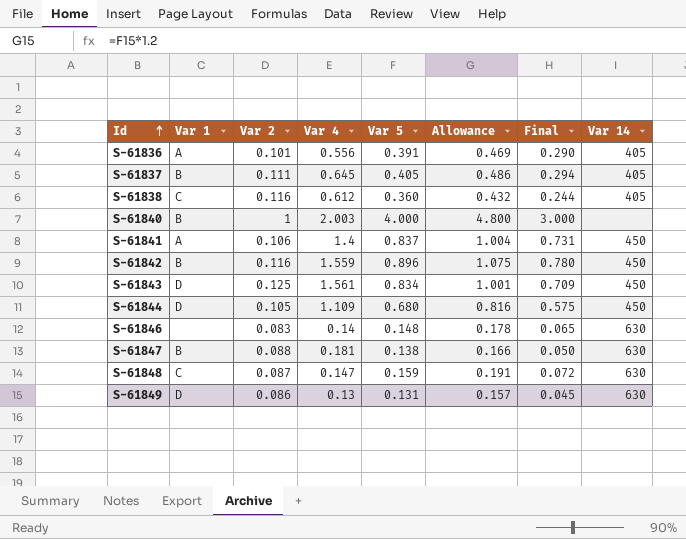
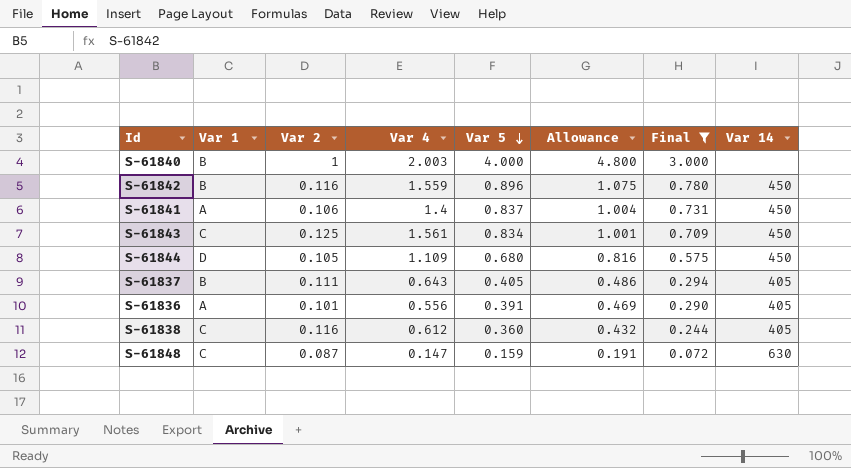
filter: none -> Final >= 0.072
row order: Id ascending -> Var 5 descending
S-61843 | Var 1: D -> C
S-61837 | Var 4: 0.645 -> 0.643

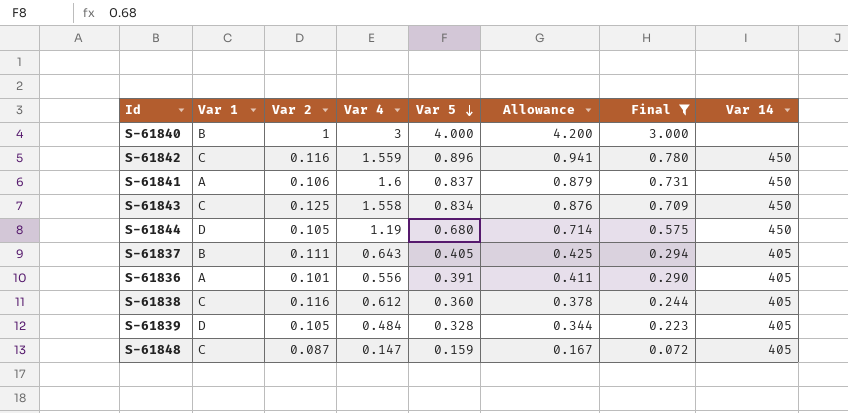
column Allowance | formula: [Var 5] * 1.2 -> [Var 5] * 1.05
S-61840 | Var 4: 2.003 -> 3
S-61842 | Var 1: B -> C
S-61841 | Var 4: 1.4 -> 1.6
S-61843 | Var 4: 1.561 -> 1.558
S-61844 | Var 4: 1.109 -> 1.19
row S-61839: none -> D | 0.105 | 0.484 | 0.328 | 0.344 | 0.223 | 405
S-61848 | Var 14: 630 -> 405

